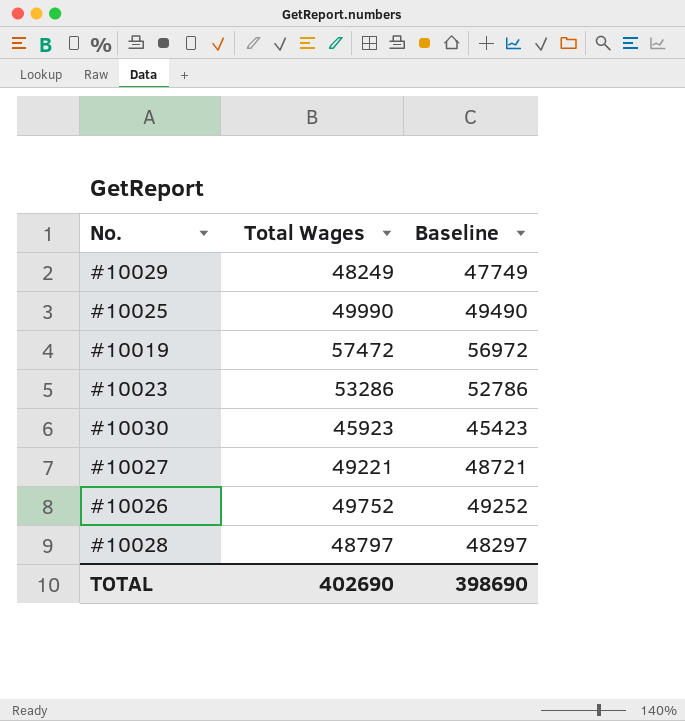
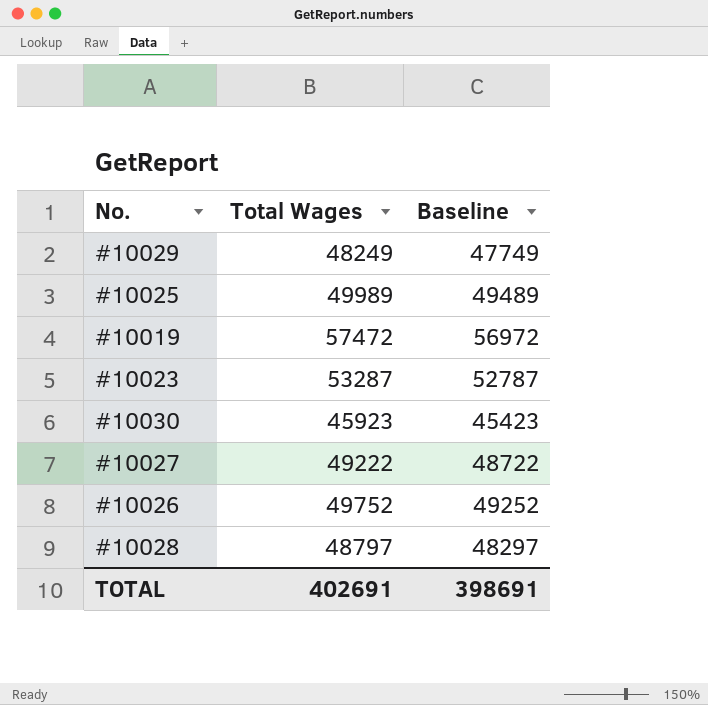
#10025 | Total Wages: 49990 -> 49989
#10025 | Baseline: 49490 -> 49489
#10023 | Total Wages: 53286 -> 53287
#10023 | Baseline: 52786 -> 52787
#10027 | Total Wages: 49221 -> 49222
#10027 | Baseline: 48721 -> 48722
TOTAL | Total Wages: 402690 -> 402691
TOTAL | Baseline: 398690 -> 398691

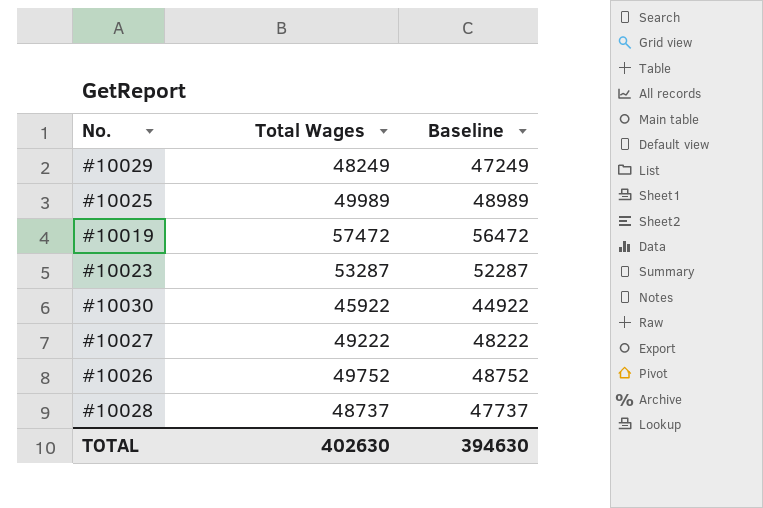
column Baseline | formula: [Total Wages] - 500 -> [Total Wages] - 1000
#10030 | Total Wages: 45923 -> 45922
#10028 | Total Wages: 48797 -> 48737
TOTAL | Total Wages: 402691 -> 402630
TOTAL | Baseline: 398691 -> 394630

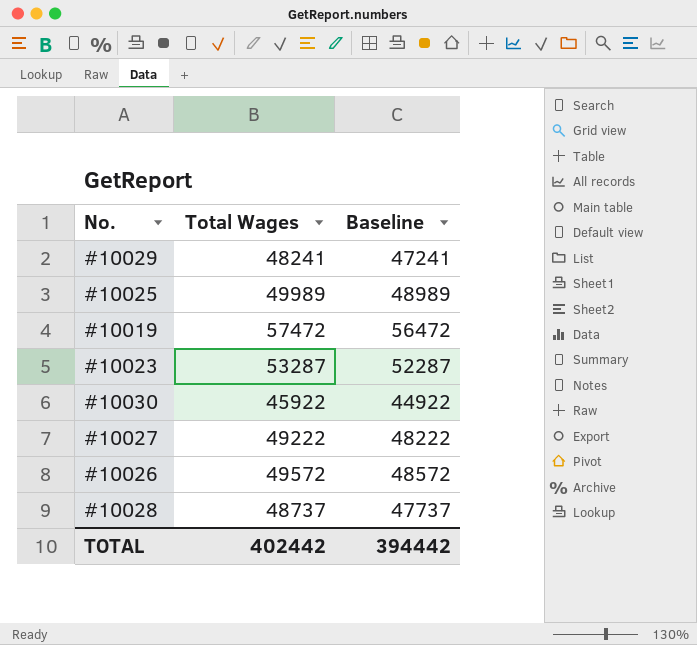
#10029 | Total Wages: 48249 -> 48241
#10029 | Baseline: 47249 -> 47241
#10026 | Total Wages: 49752 -> 49572
#10026 | Baseline: 48752 -> 48572
TOTAL | Total Wages: 402630 -> 402442
TOTAL | Baseline: 394630 -> 394442

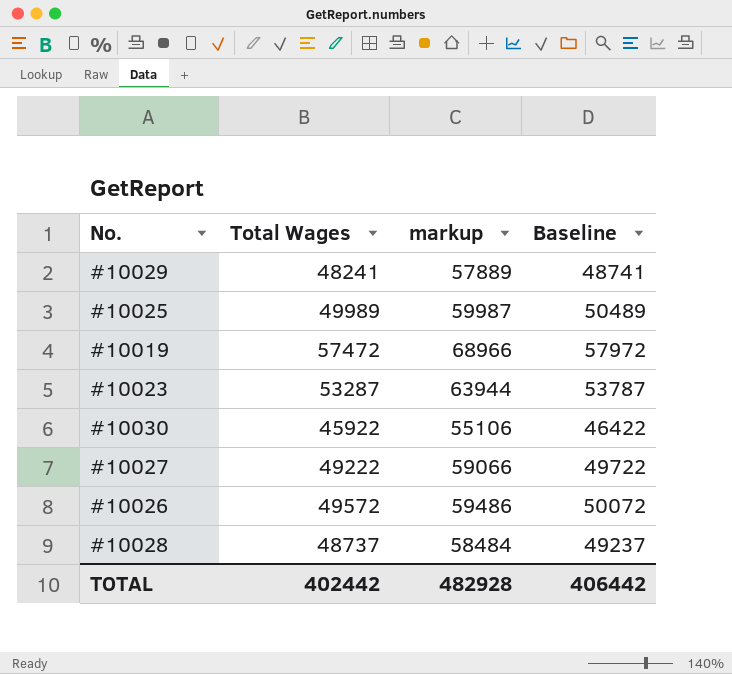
column markup | formula: none -> [Total Wages] * 1.2
column Baseline | formula: [Total Wages] - 1000 -> [Total Wages] + 500
TOTAL | Baseline: 394442 -> 406442

